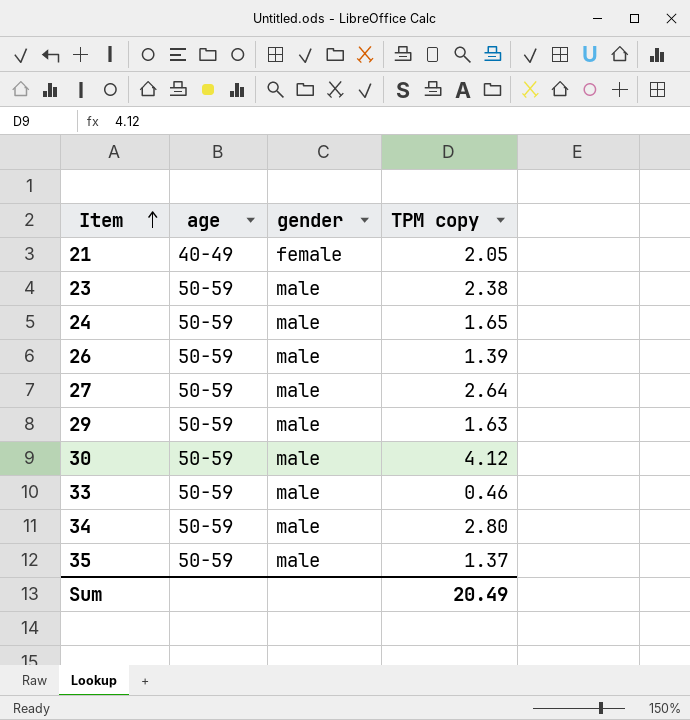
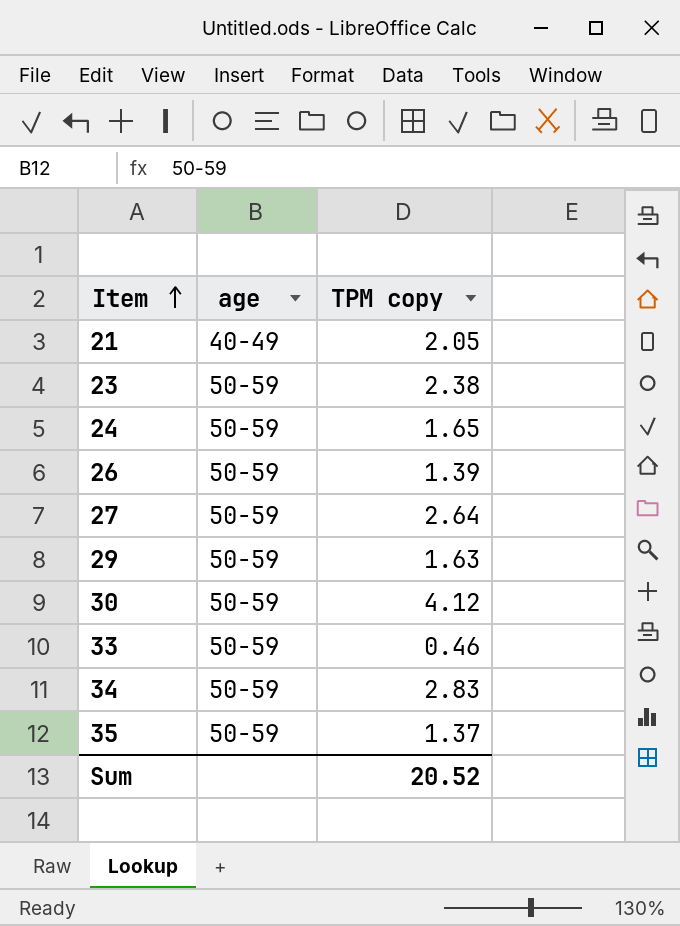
column gender | position: 3 -> none
34 | TPM copy: 2.80 -> 2.83
Sum | TPM copy: 20.49 -> 20.52

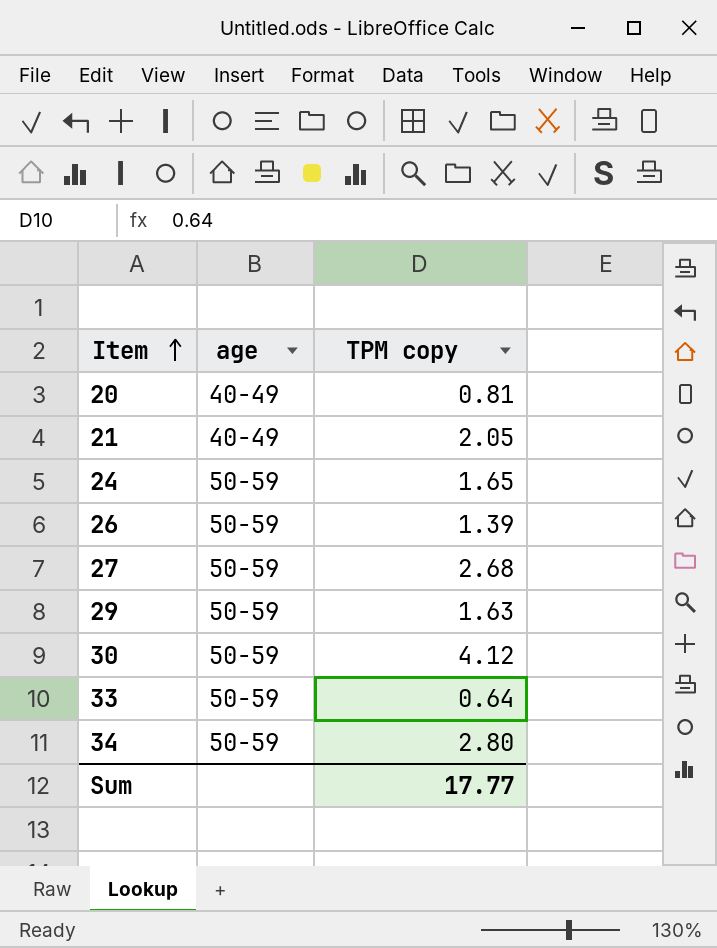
row 23: 50-59 | 2.38 -> none
row 35: 50-59 | 1.37 -> none
row 20: none -> 40-49 | 0.81
27 | TPM copy: 2.64 -> 2.68
33 | TPM copy: 0.46 -> 0.64
34 | TPM copy: 2.83 -> 2.80
Sum | TPM copy: 20.52 -> 17.77

